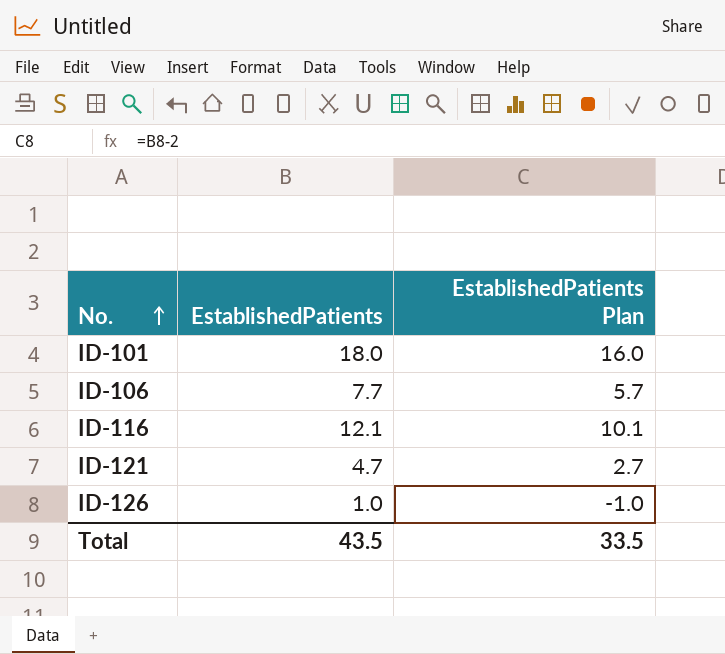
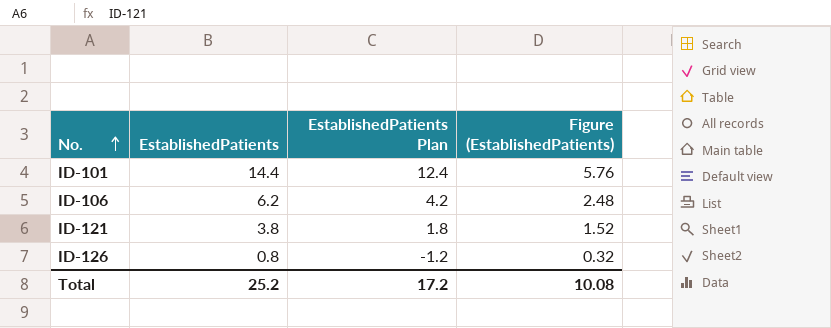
column Figure (EstablishedPatients) | formula: none -> [EstablishedPatients] * 0.4
row ID-116: 12.1 | 10.1 -> none
ID-101 | EstablishedPatients: 18.0 -> 14.4
ID-101 | EstablishedPatients Plan: 16.0 -> 12.4
ID-106 | EstablishedPatients: 7.7 -> 6.2
ID-106 | EstablishedPatients Plan: 5.7 -> 4.2
ID-121 | EstablishedPatients: 4.7 -> 3.8
ID-121 | EstablishedPatients Plan: 2.7 -> 1.8
ID-126 | EstablishedPatients: 1.0 -> 0.8
ID-126 | EstablishedPatients Plan: -1.0 -> -1.2
Total | EstablishedPatients: 43.5 -> 25.2
Total | EstablishedPatients Plan: 33.5 -> 17.2

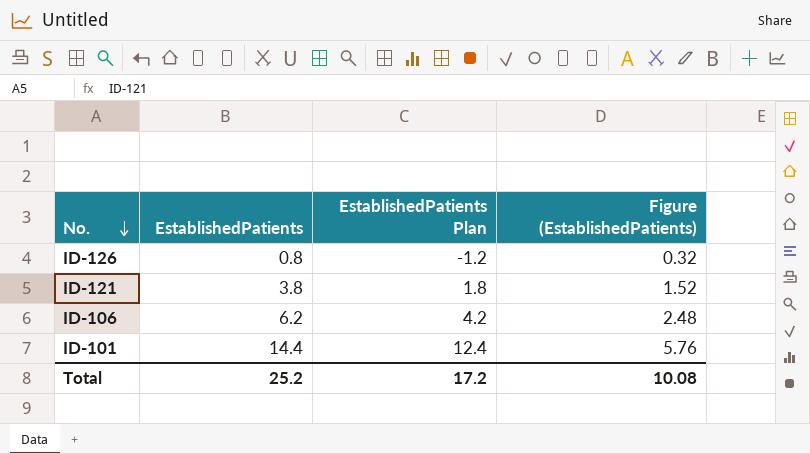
row order: No. ascending -> No. descending

